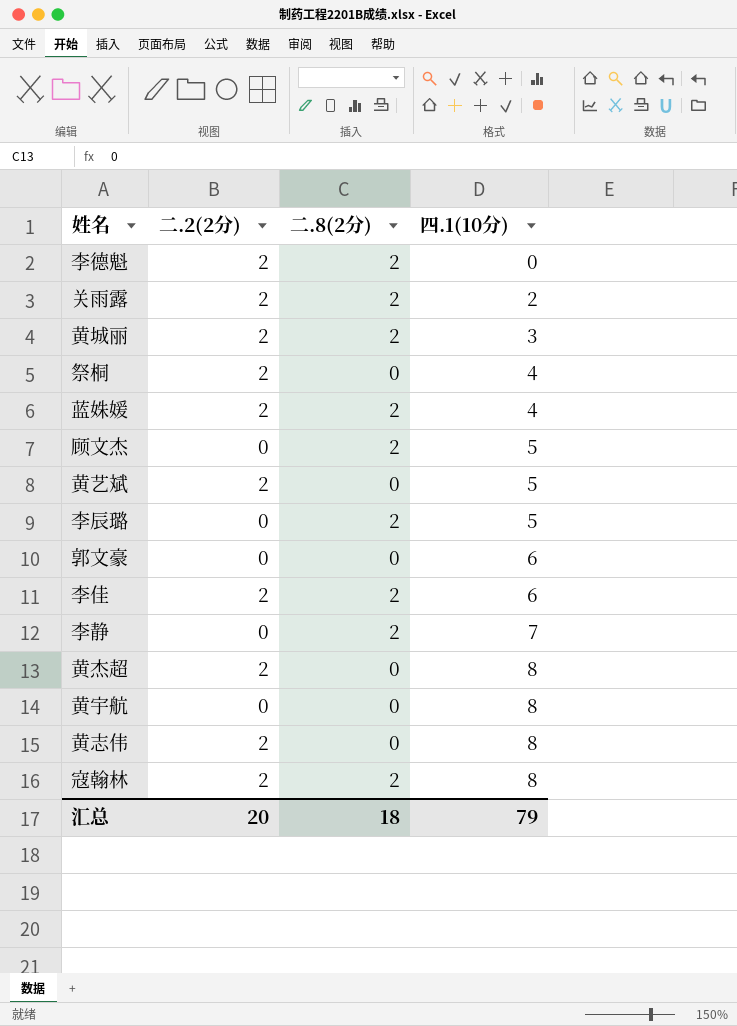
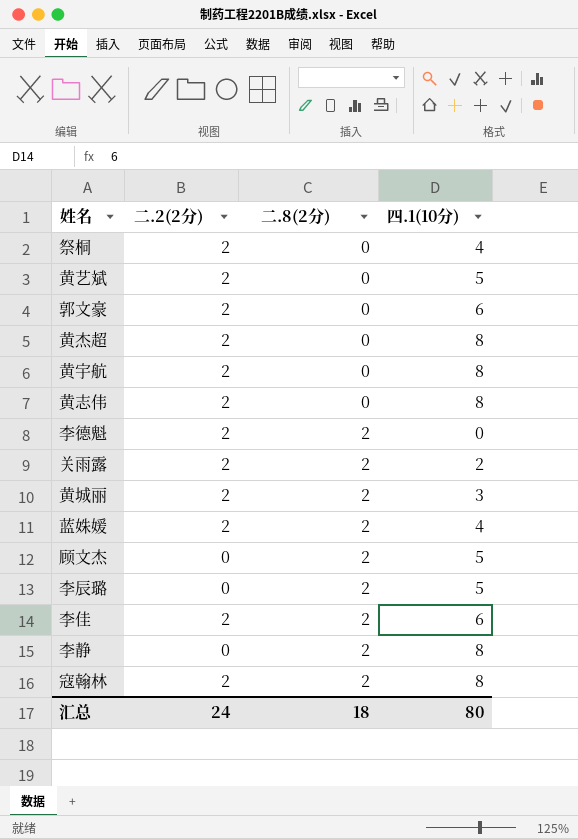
row order: 四.1(10分) ascending -> 二.8(2分) ascending
郭文豪 | 二.2(2分): 0 -> 2
黄宇航 | 二.2(2分): 0 -> 2
李静 | 四.1(10分): 7 -> 8
汇总 | 二.2(2分): 20 -> 24
汇总 | 四.1(10分): 79 -> 80

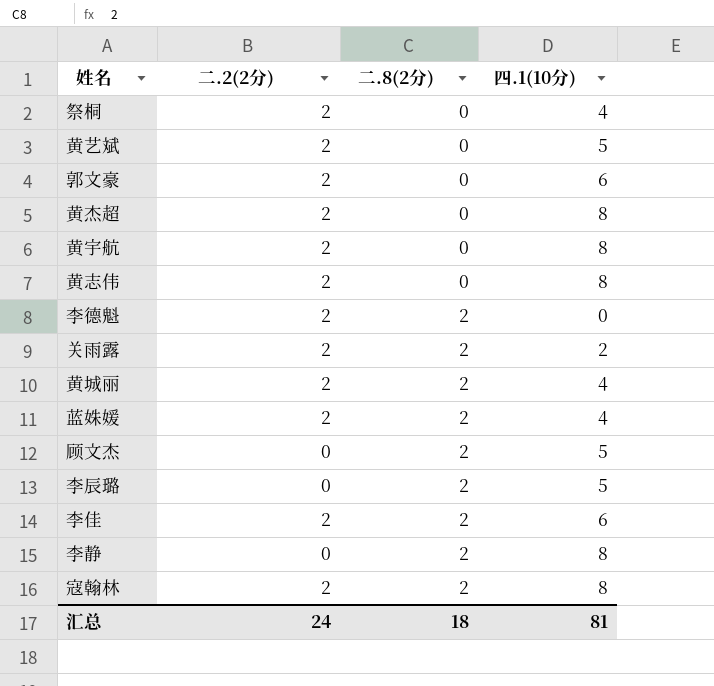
黄城丽 | 四.1(10分): 3 -> 4
汇总 | 四.1(10分): 80 -> 81

